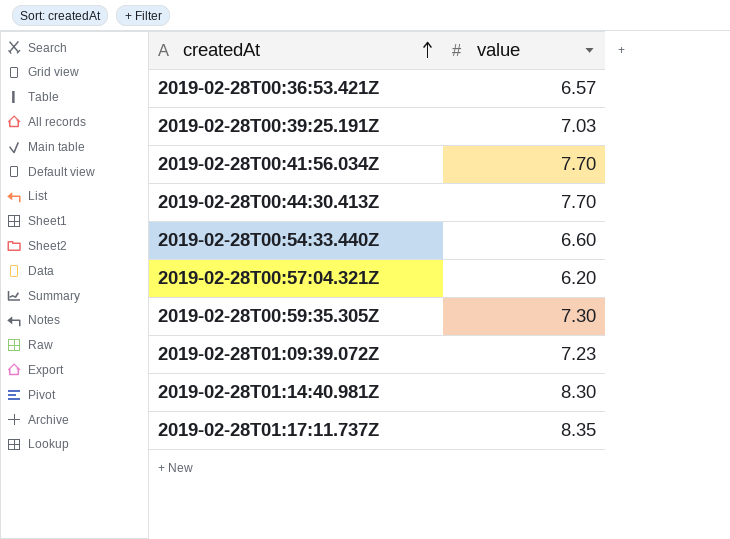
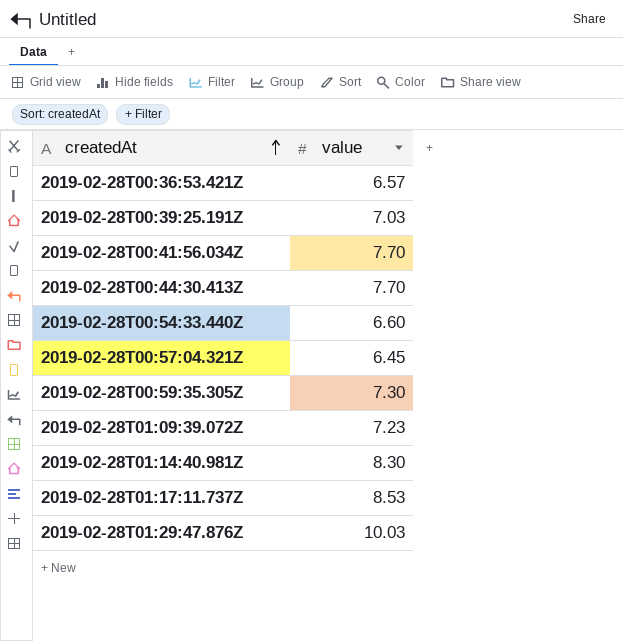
2019-02-28T00:57:04.321Z | value: 6.20 -> 6.45
2019-02-28T01:17:11.737Z | value: 8.35 -> 8.53
row 2019-02-28T01:29:47.876Z: none -> 10.03

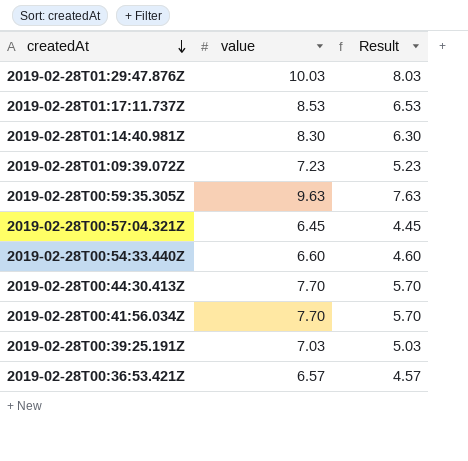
row order: createdAt ascending -> createdAt descending
column Result | formula: none -> [value] - 2
2019-02-28T00:59:35.305Z | value: 7.30 -> 9.63

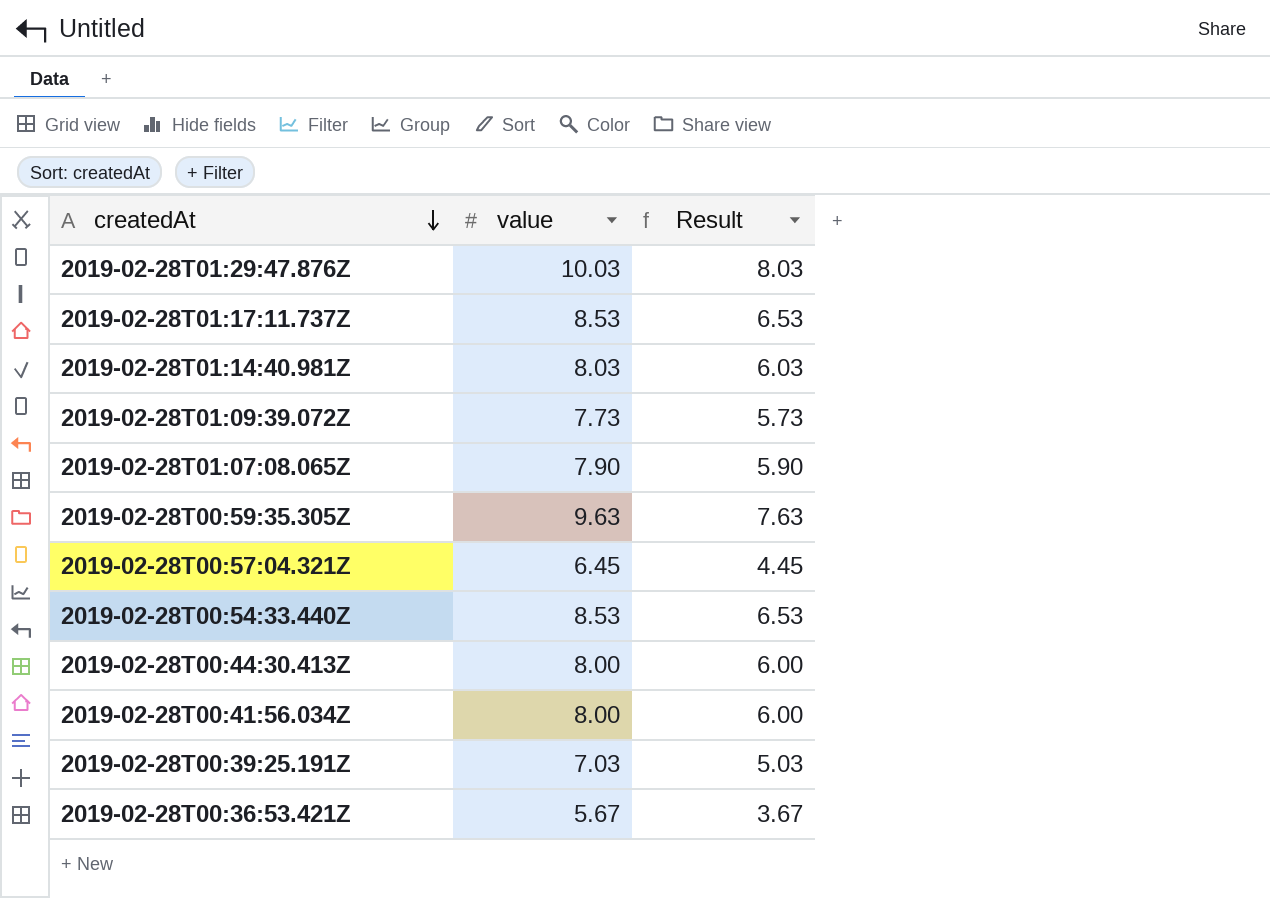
2019-02-28T01:14:40.981Z | value: 8.30 -> 8.03
2019-02-28T01:14:40.981Z | Result: 6.30 -> 6.03
2019-02-28T01:09:39.072Z | value: 7.23 -> 7.73
2019-02-28T01:09:39.072Z | Result: 5.23 -> 5.73
row 2019-02-28T01:07:08.065Z: none -> 7.90 | 5.90
2019-02-28T00:54:33.440Z | value: 6.60 -> 8.53
2019-02-28T00:54:33.440Z | Result: 4.60 -> 6.53
2019-02-28T00:44:30.413Z | value: 7.70 -> 8.00
2019-02-28T00:44:30.413Z | Result: 5.70 -> 6.00
2019-02-28T00:41:56.034Z | value: 7.70 -> 8.00
2019-02-28T00:41:56.034Z | Result: 5.70 -> 6.00
2019-02-28T00:36:53.421Z | value: 6.57 -> 5.67
2019-02-28T00:36:53.421Z | Result: 4.57 -> 3.67

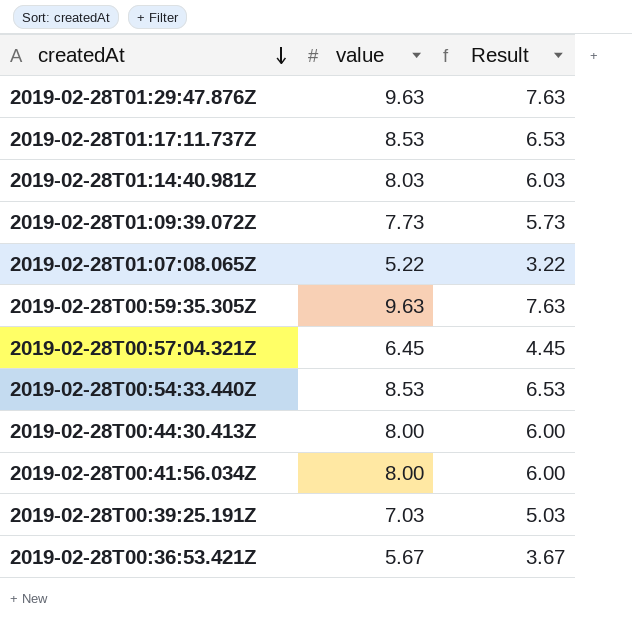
2019-02-28T01:29:47.876Z | value: 10.03 -> 9.63
2019-02-28T01:29:47.876Z | Result: 8.03 -> 7.63
2019-02-28T01:07:08.065Z | value: 7.90 -> 5.22
2019-02-28T01:07:08.065Z | Result: 5.90 -> 3.22

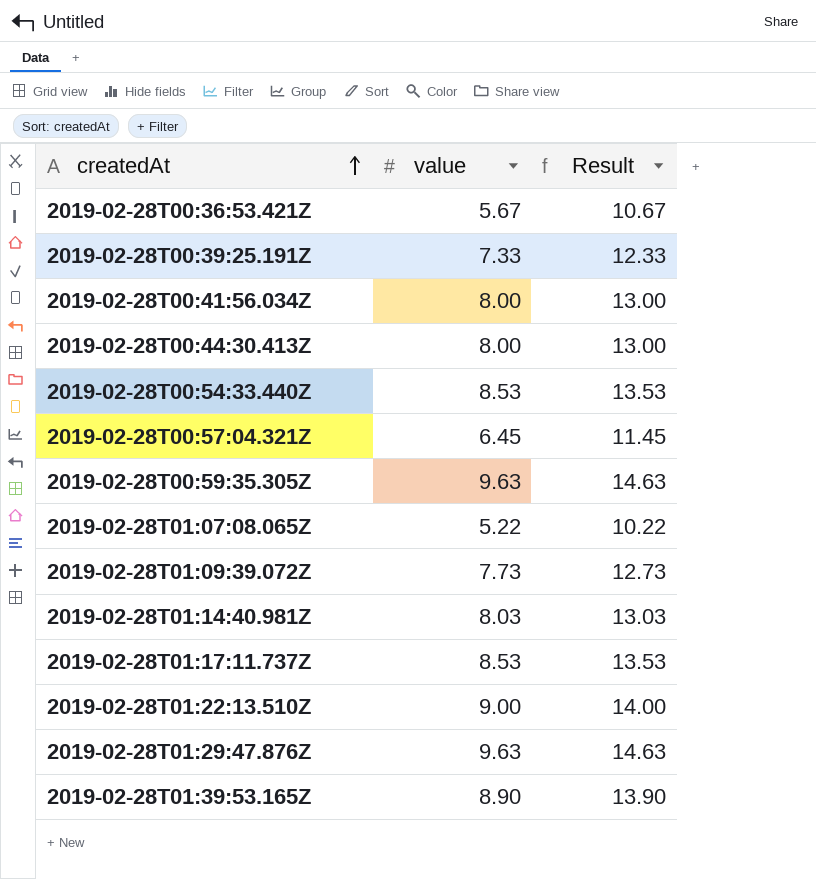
row order: createdAt descending -> createdAt ascending
column Result | formula: [value] - 2 -> [value] + 5
2019-02-28T00:39:25.191Z | value: 7.03 -> 7.33
row 2019-02-28T01:22:13.510Z: none -> 9.00 | 14.00
row 2019-02-28T01:39:53.165Z: none -> 8.90 | 13.90

